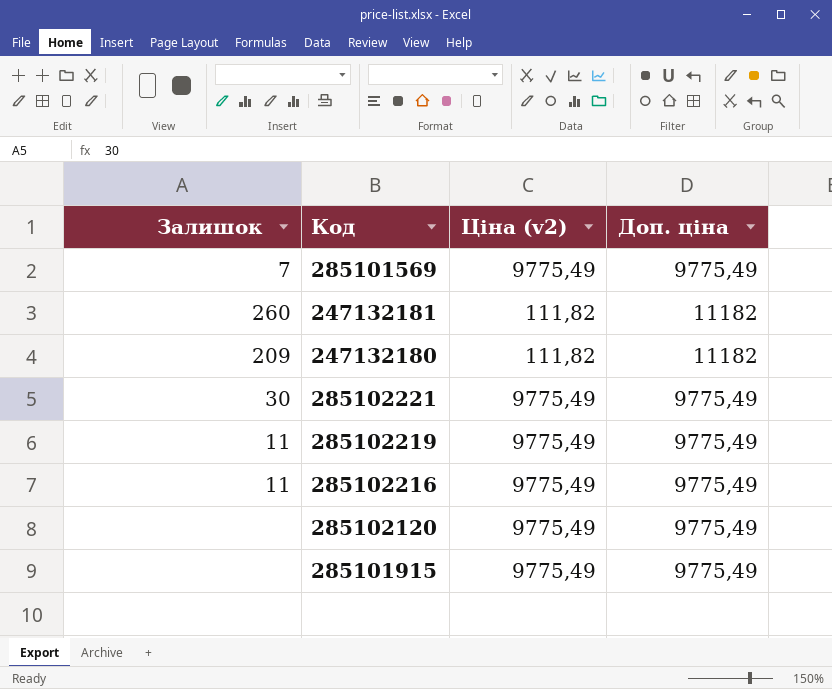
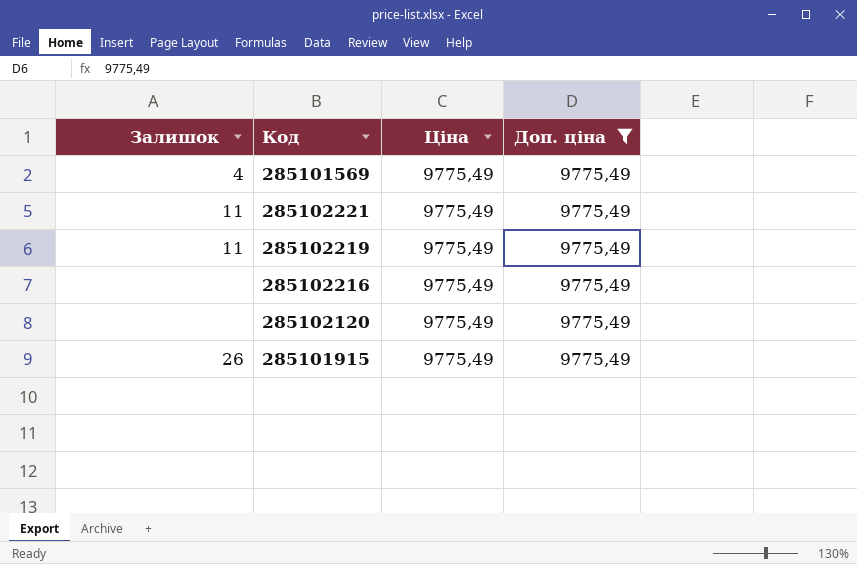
filter: none -> Доп. ціна = 9775,49
column name: Ціна (v2) -> Ціна
285101569 | Залишок: 7 -> 4
285102221 | Залишок: 30 -> 11
285102216 | Залишок: 11 -> none
285101915 | Залишок: none -> 26

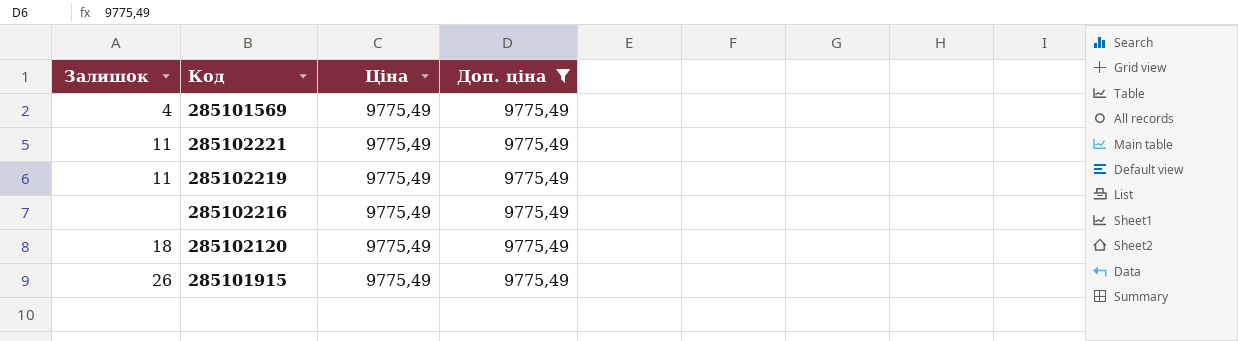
285102120 | Залишок: none -> 18

